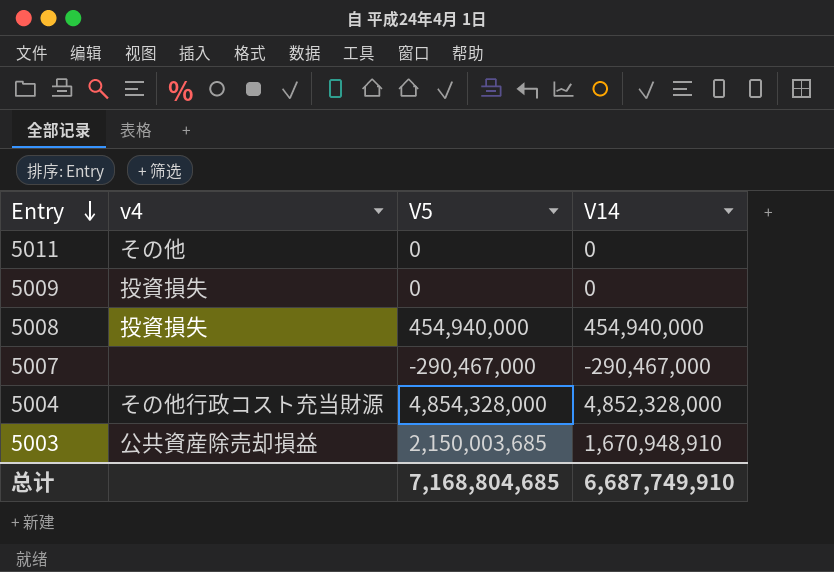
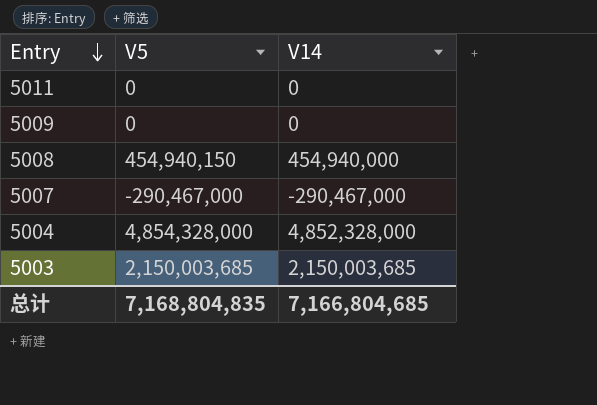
column v4 | position: 2 -> none
5008 | V5: 454,940,000 -> 454,940,150
5003 | V14: 1,670,948,910 -> 2,150,003,685
总计 | V5: 7,168,804,685 -> 7,168,804,835
总计 | V14: 6,687,749,910 -> 7,166,804,685

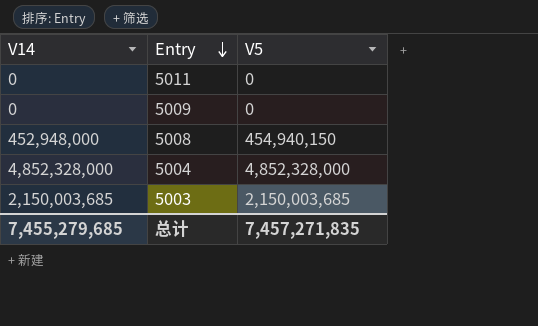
column V14 | position: 3 -> 1
row 5007: -290,467,000 | -290,467,000 -> none
5008 | V14: 454,940,000 -> 452,948,000
5004 | V5: 4,854,328,000 -> 4,852,328,000
总计 | V14: 7,166,804,685 -> 7,455,279,685
总计 | V5: 7,168,804,835 -> 7,457,271,835

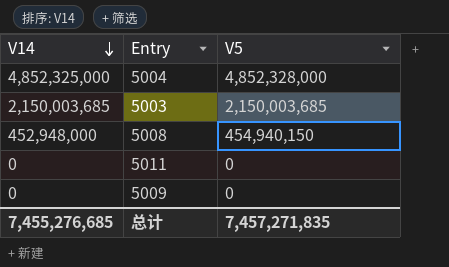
row order: Entry descending -> V14 descending
5004 | V14: 4,852,328,000 -> 4,852,325,000
总计 | V14: 7,455,279,685 -> 7,455,276,685

